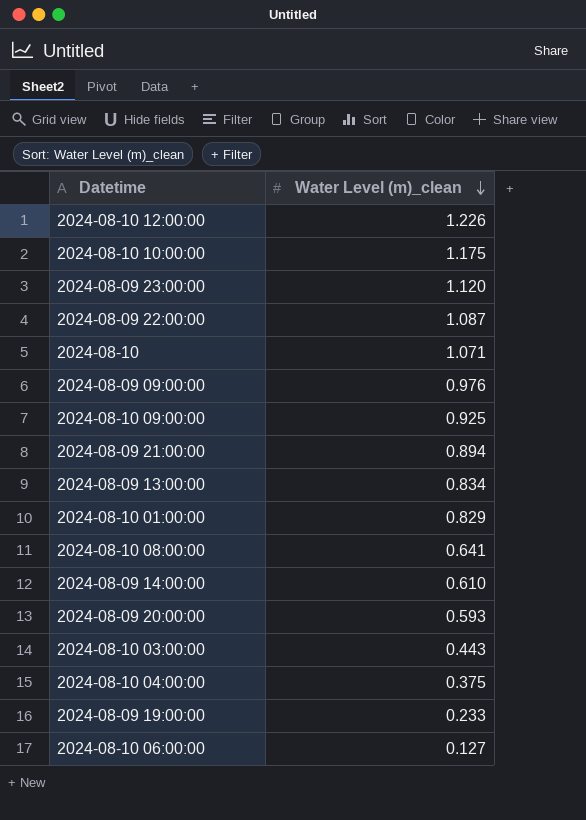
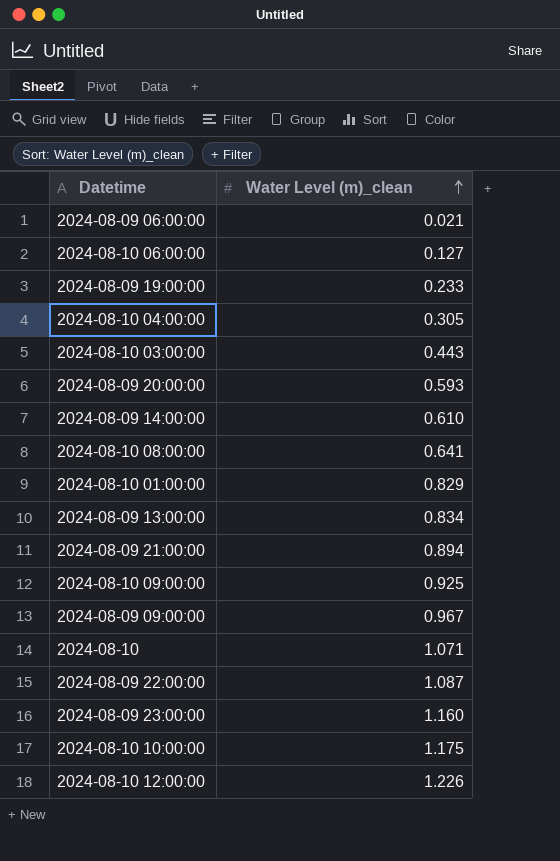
row order: Water Level (m)_clean descending -> Water Level (m)_clean ascending
row 2024-08-09 06:00:00: none -> 0.021
2024-08-10 04:00:00 | Water Level (m)_clean: 0.375 -> 0.305
2024-08-09 09:00:00 | Water Level (m)_clean: 0.976 -> 0.967
2024-08-09 23:00:00 | Water Level (m)_clean: 1.120 -> 1.160

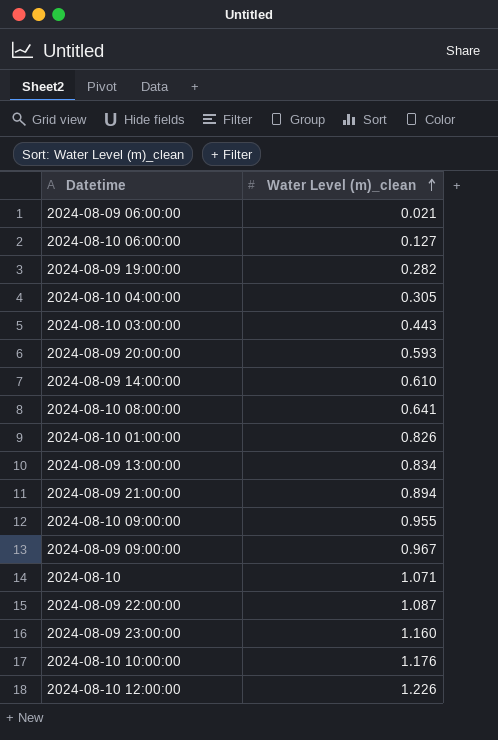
2024-08-09 19:00:00 | Water Level (m)_clean: 0.233 -> 0.282
2024-08-10 01:00:00 | Water Level (m)_clean: 0.829 -> 0.826
2024-08-10 09:00:00 | Water Level (m)_clean: 0.925 -> 0.955
2024-08-10 10:00:00 | Water Level (m)_clean: 1.175 -> 1.176

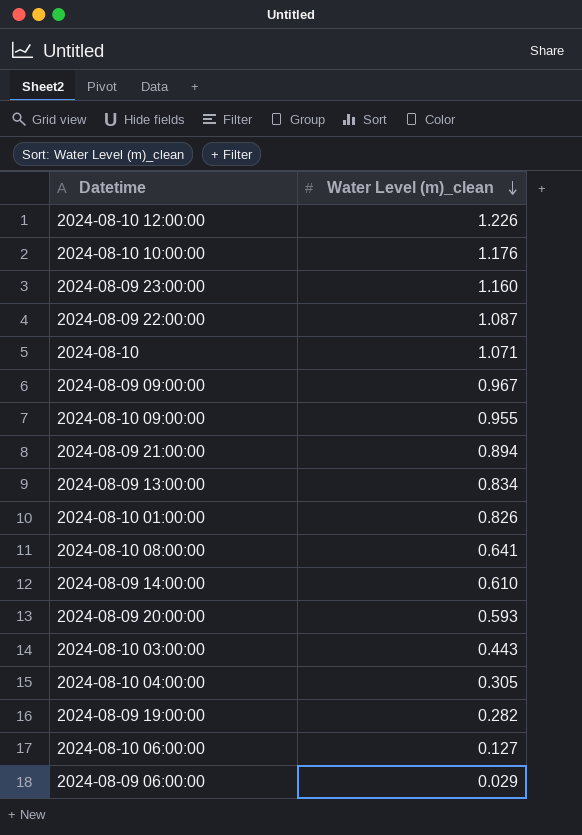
row order: Water Level (m)_clean ascending -> Water Level (m)_clean descending
2024-08-09 06:00:00 | Water Level (m)_clean: 0.021 -> 0.029

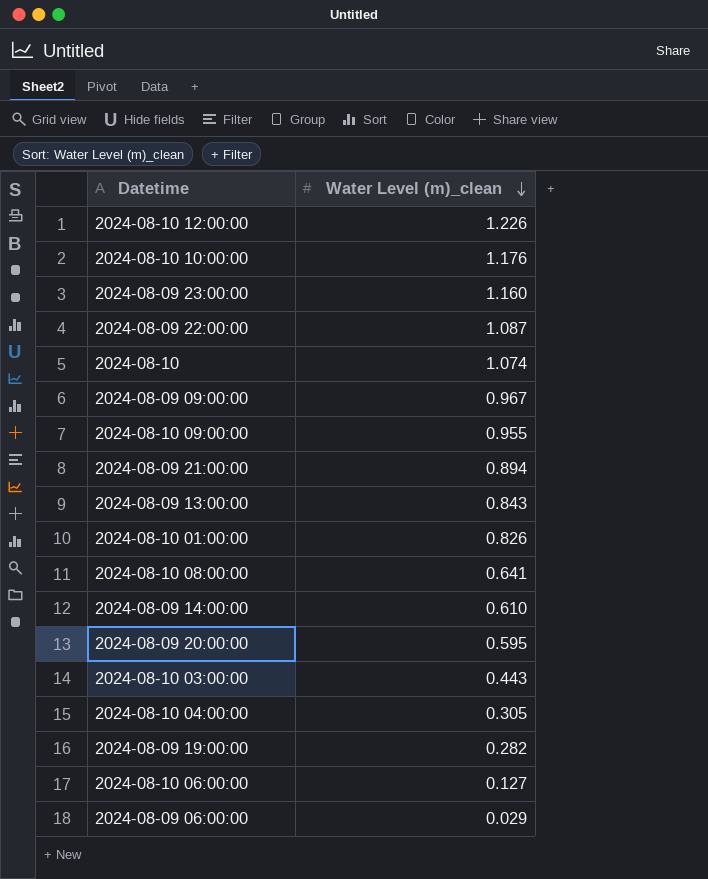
2024-08-10 | Water Level (m)_clean: 1.071 -> 1.074
2024-08-09 13:00:00 | Water Level (m)_clean: 0.834 -> 0.843
2024-08-09 20:00:00 | Water Level (m)_clean: 0.593 -> 0.595

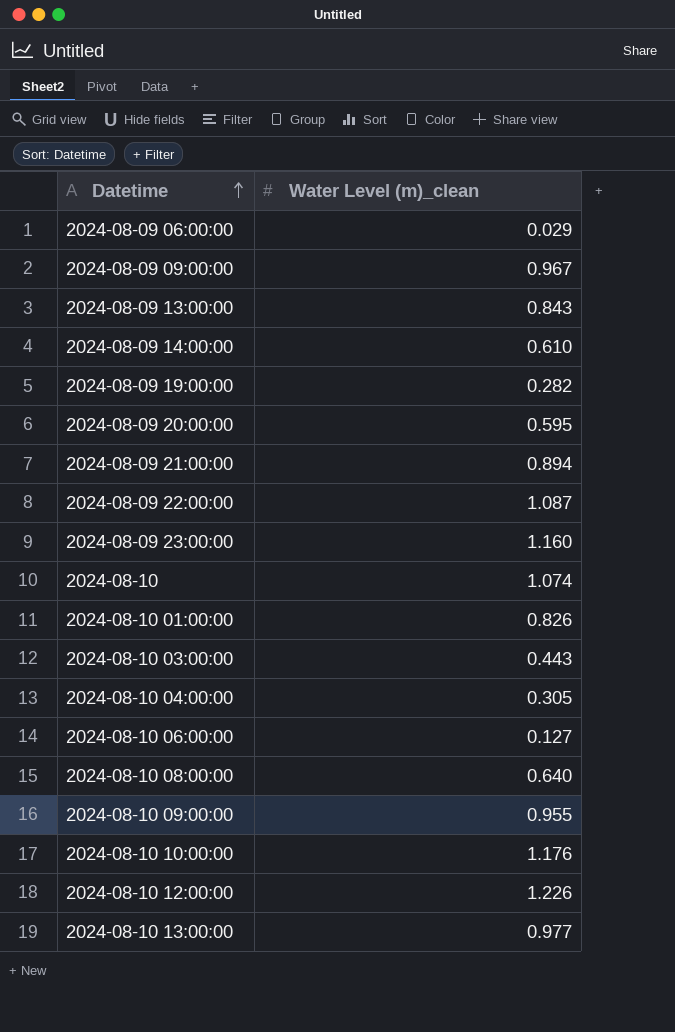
row order: Water Level (m)_clean descending -> Datetime ascending
2024-08-10 08:00:00 | Water Level (m)_clean: 0.641 -> 0.640
row 2024-08-10 13:00:00: none -> 0.977

